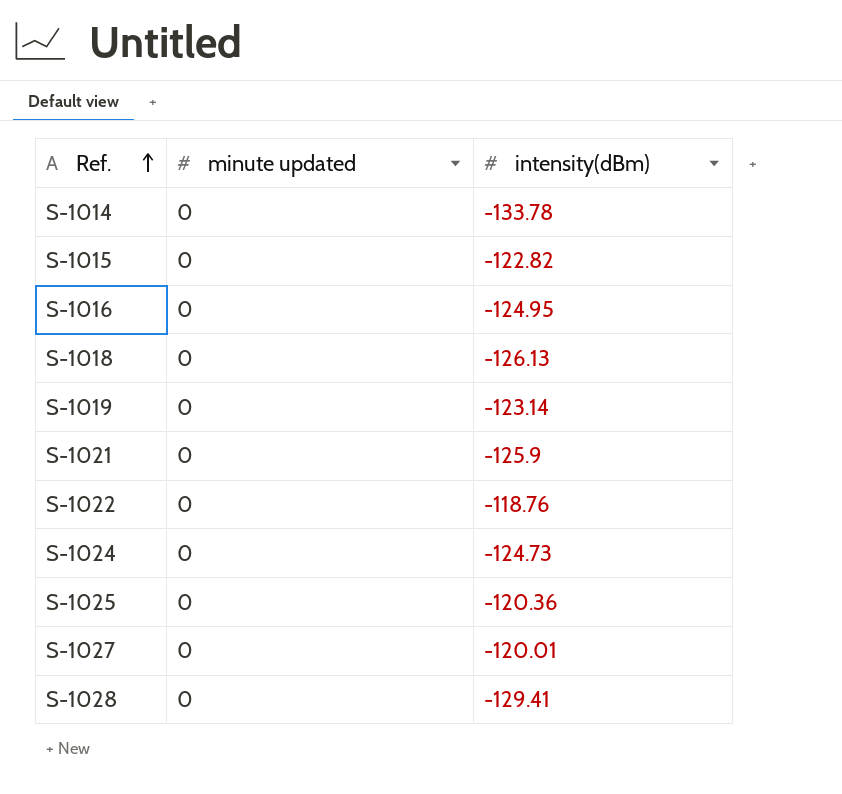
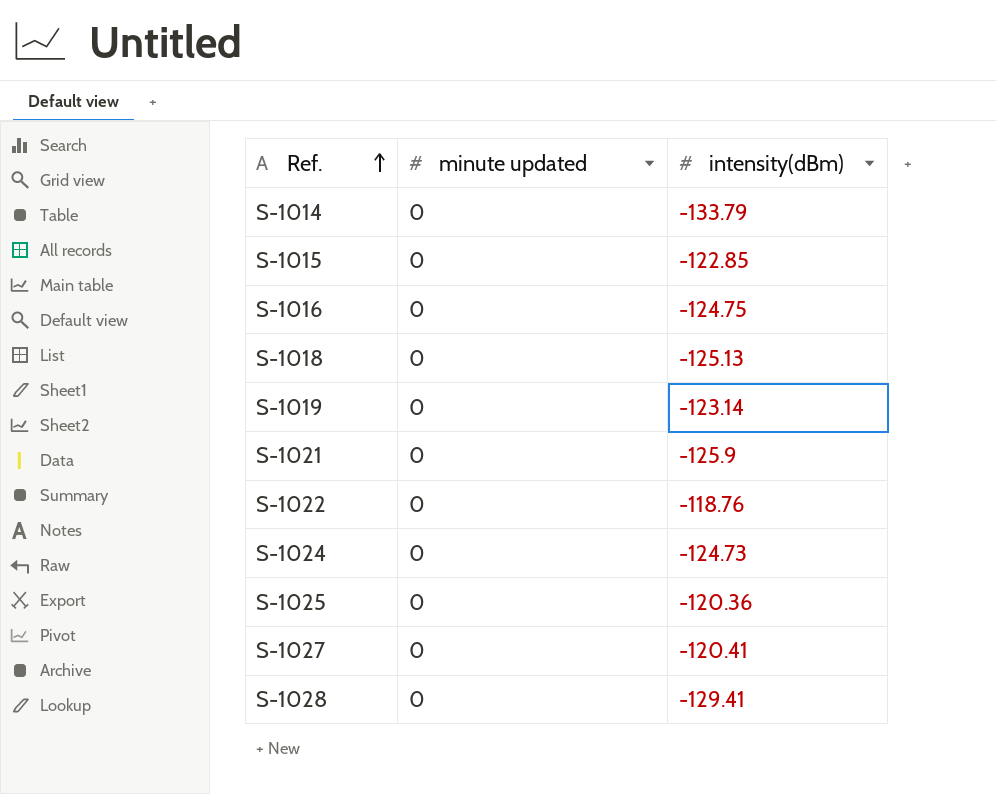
S-1014 | intensity(dBm): -133.78 -> -133.79
S-1015 | intensity(dBm): -122.82 -> -122.85
S-1016 | intensity(dBm): -124.95 -> -124.75
S-1018 | intensity(dBm): -126.13 -> -125.13
S-1027 | intensity(dBm): -120.01 -> -120.41

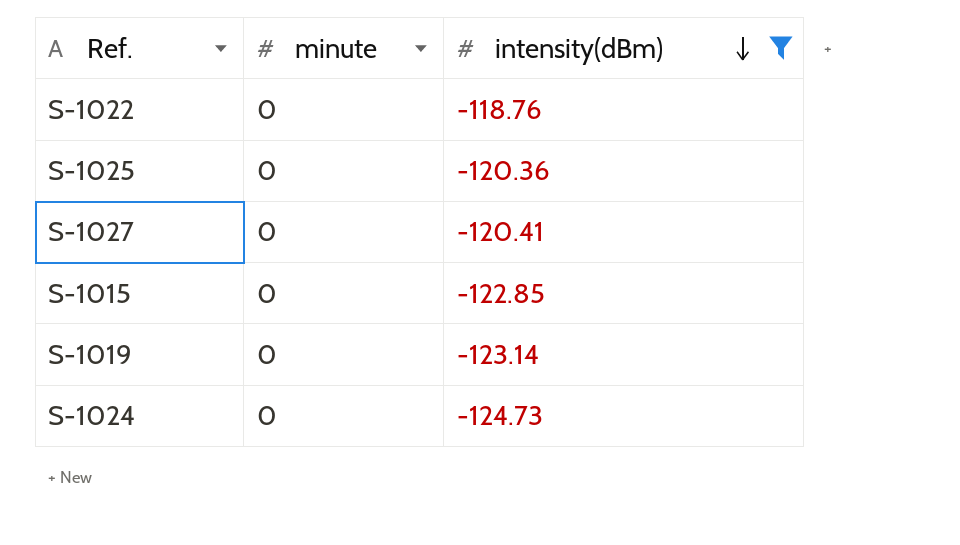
filter: none -> intensity(dBm) >= -124.73
row order: Ref. ascending -> intensity(dBm) descending
column name: minute updated -> minute

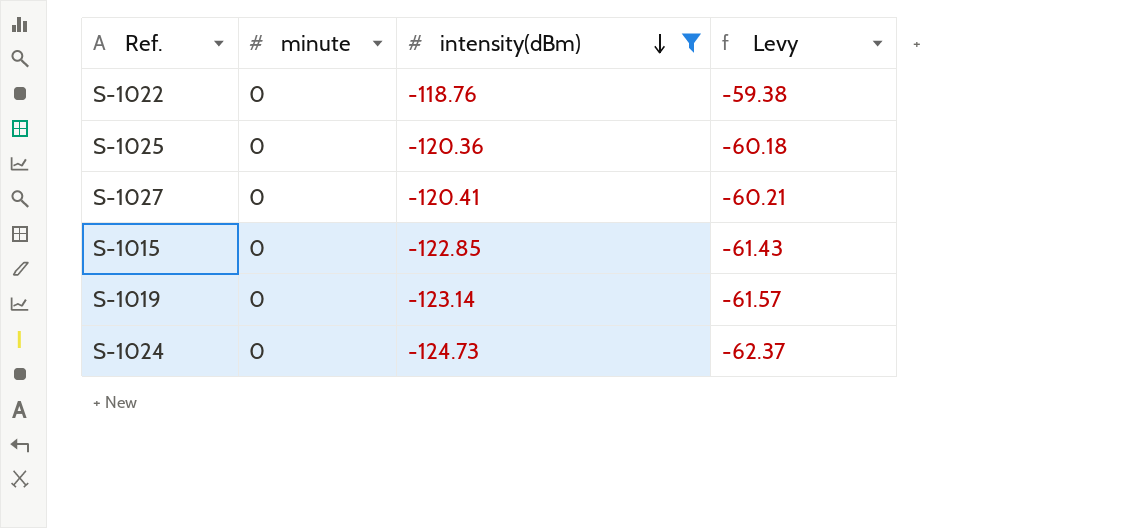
column Levy | formula: none -> [intensity(dBm)] * 0.5

